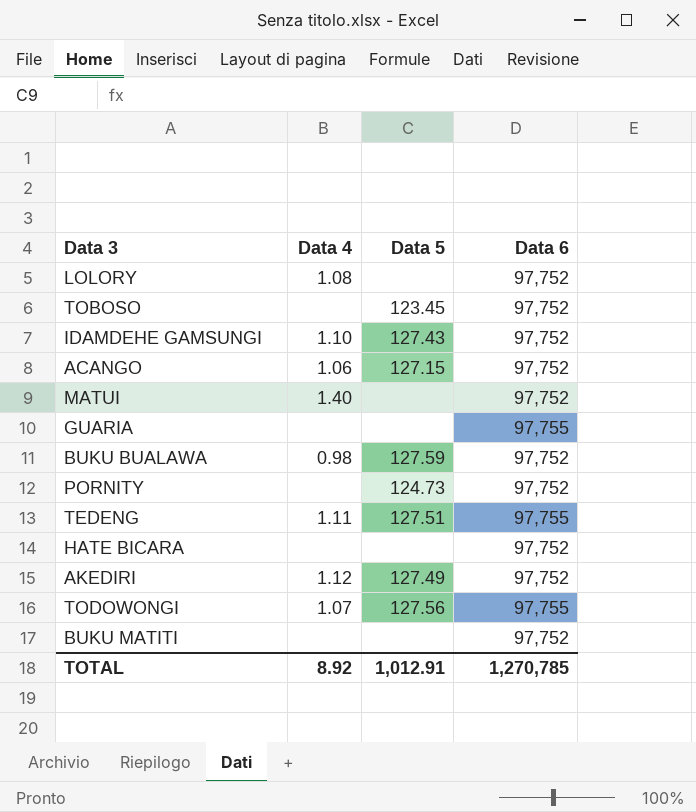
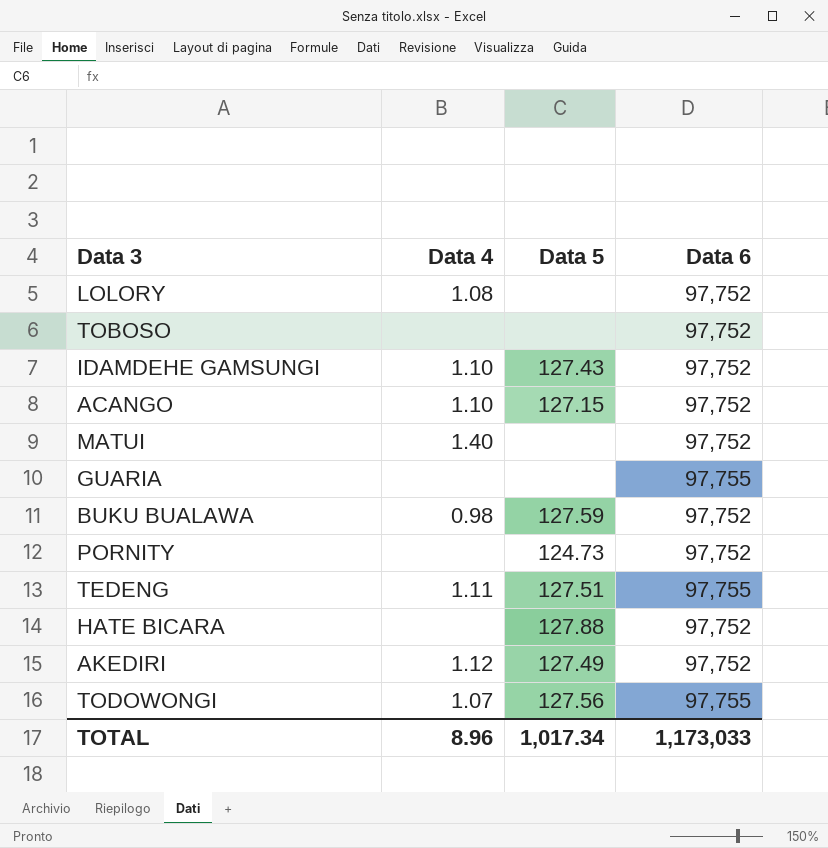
row BUKU MATITI: none | none | 97,752 -> none
TOBOSO | Data 5: 123.45 -> none
ACANGO | Data 4: 1.06 -> 1.10
HATE BICARA | Data 5: none -> 127.88
TOTAL | Data 4: 8.92 -> 8.96
TOTAL | Data 5: 1,012.91 -> 1,017.34
TOTAL | Data 6: 1,270,785 -> 1,173,033

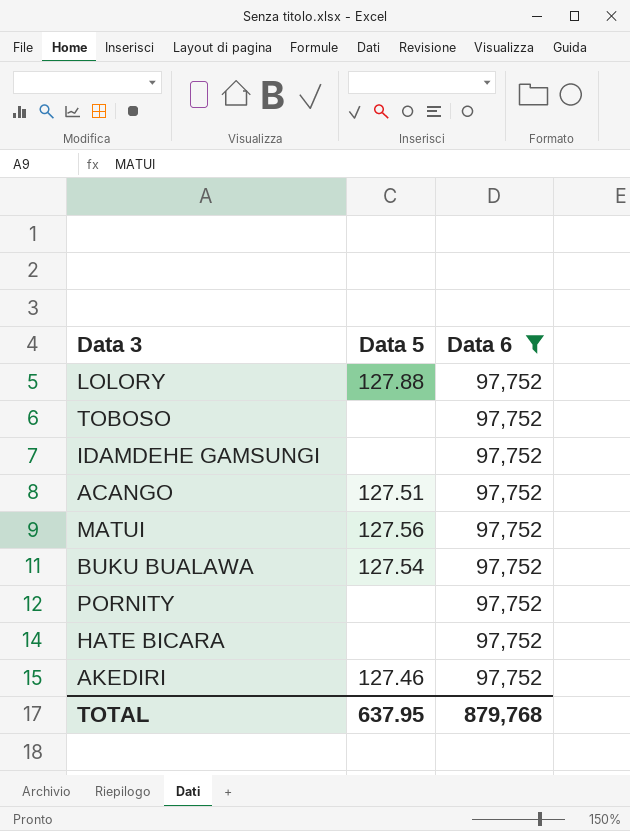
filter: none -> Data 6 = 97,752
column Data 4 | position: 2 -> none
LOLORY | Data 5: none -> 127.88
IDAMDEHE GAMSUNGI | Data 5: 127.43 -> none
ACANGO | Data 5: 127.15 -> 127.51
MATUI | Data 5: none -> 127.56
BUKU BUALAWA | Data 5: 127.59 -> 127.54
PORNITY | Data 5: 124.73 -> none
HATE BICARA | Data 5: 127.88 -> none
AKEDIRI | Data 5: 127.49 -> 127.46
TOTAL | Data 5: 1,017.34 -> 637.95
TOTAL | Data 6: 1,173,033 -> 879,768

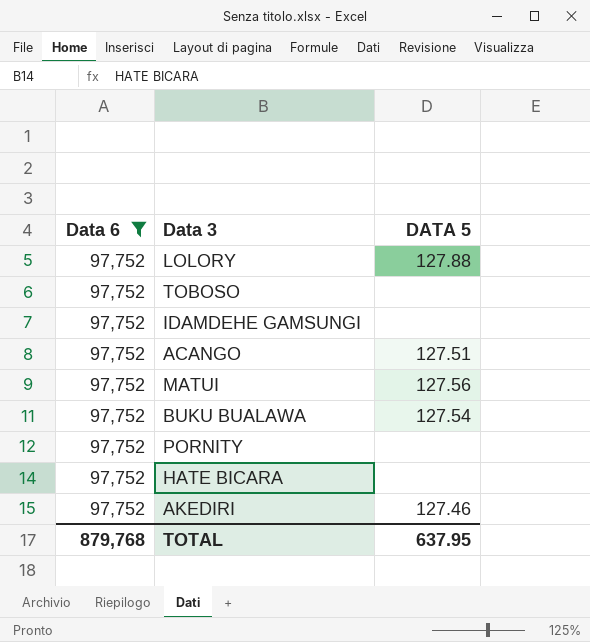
column Data 6 | position: 3 -> 1
column name: Data 5 -> DATA 5

